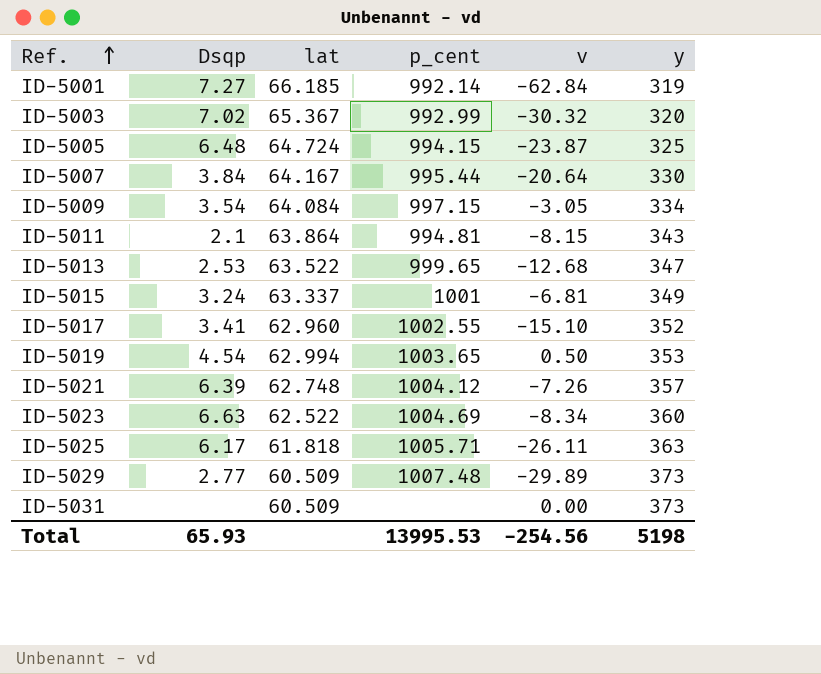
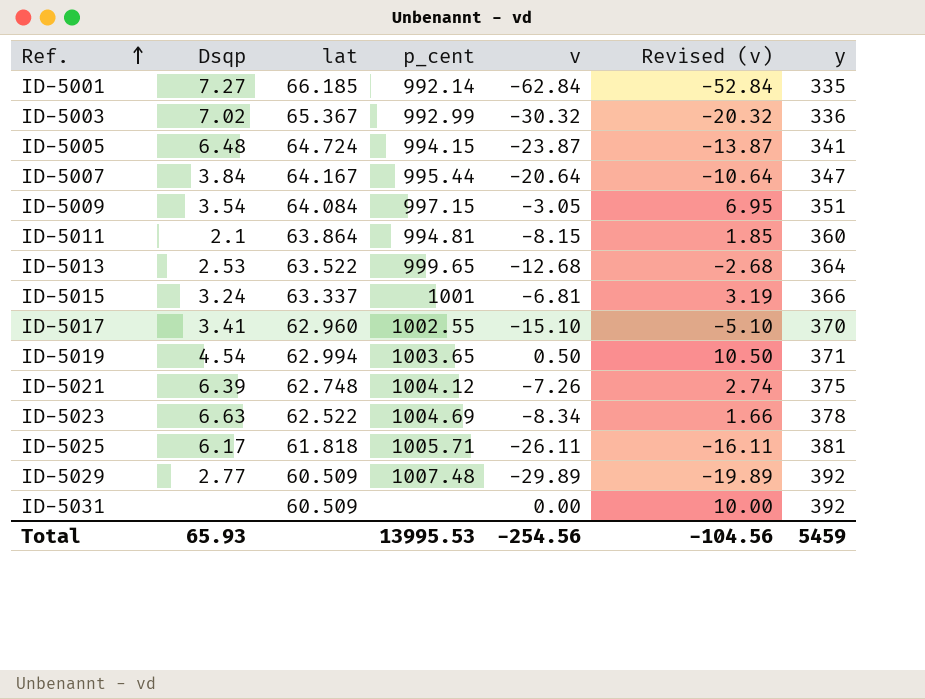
column Revised (v) | formula: none -> [v] + 10
ID-5001 | y: 319 -> 335
ID-5003 | y: 320 -> 336
ID-5005 | y: 325 -> 341
ID-5007 | y: 330 -> 347
ID-5009 | y: 334 -> 351
ID-5011 | y: 343 -> 360
ID-5013 | y: 347 -> 364
ID-5015 | y: 349 -> 366
ID-5017 | y: 352 -> 370
ID-5019 | y: 353 -> 371
ID-5021 | y: 357 -> 375
ID-5023 | y: 360 -> 378
ID-5025 | y: 363 -> 381
ID-5029 | y: 373 -> 392
ID-5031 | y: 373 -> 392
Total | y: 5198 -> 5459

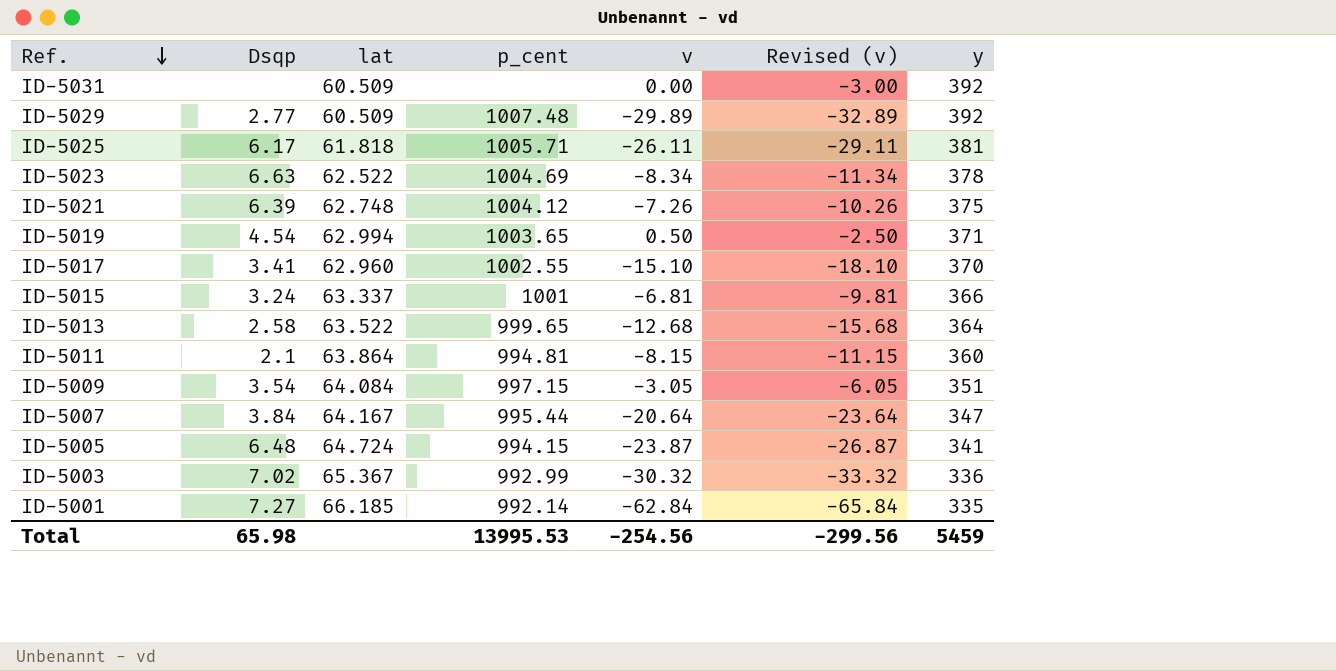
row order: Ref. ascending -> Ref. descending
column Revised (v) | formula: [v] + 10 -> [v] - 3
ID-5013 | Dsqp: 2.53 -> 2.58
Total | Dsqp: 65.93 -> 65.98
Total | Revised (v): -104.56 -> -299.56

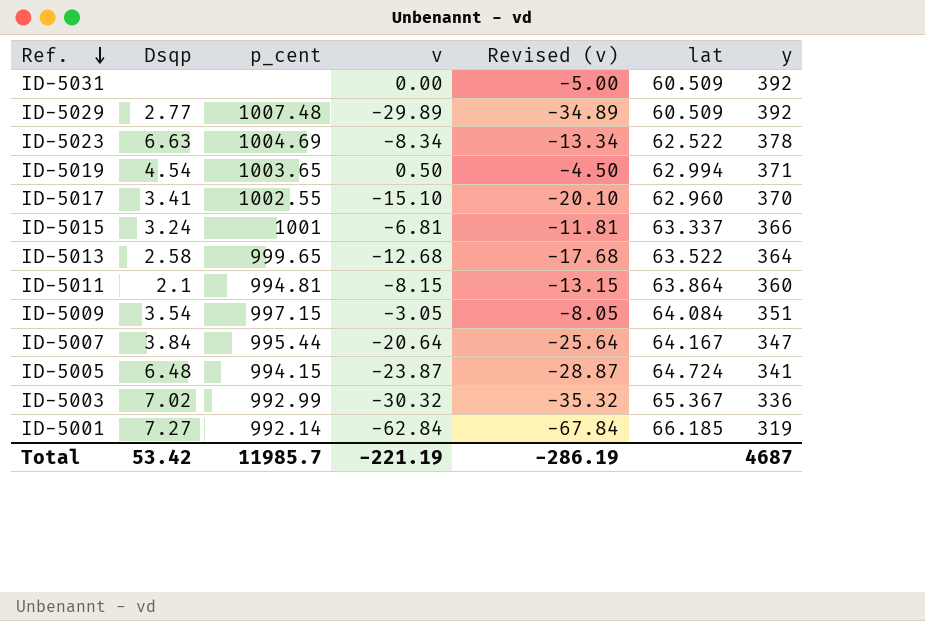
column Revised (v) | formula: [v] - 3 -> [v] - 5
column lat | position: 3 -> 6
row ID-5025: 6.17 | 61.818 | 1005.71 | -26.11 | -29.11 | 381 -> none
row ID-5021: 6.39 | 62.748 | 1004.12 | -7.26 | -10.26 | 375 -> none
ID-5001 | y: 335 -> 319
Total | Dsqp: 65.98 -> 53.42
Total | p_cent: 13995.53 -> 11985.7
Total | v: -254.56 -> -221.19
Total | Revised (v): -299.56 -> -286.19
Total | y: 5459 -> 4687

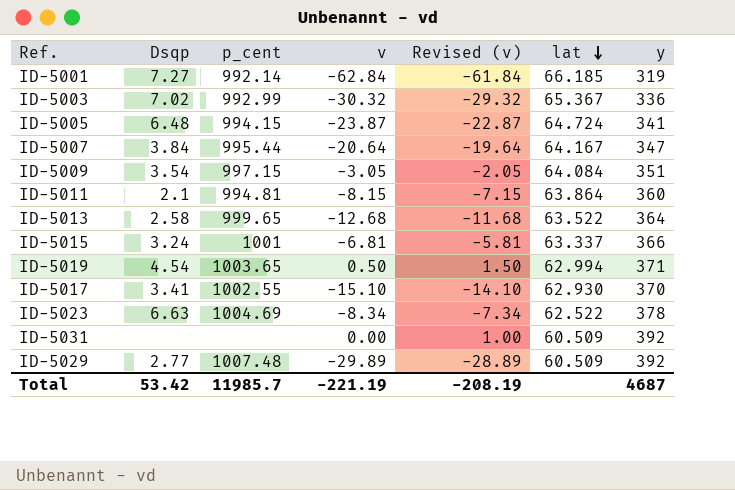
row order: Ref. descending -> lat descending
column Revised (v) | formula: [v] - 5 -> [v] + 1
ID-5017 | lat: 62.960 -> 62.930
Total | Revised (v): -286.19 -> -208.19

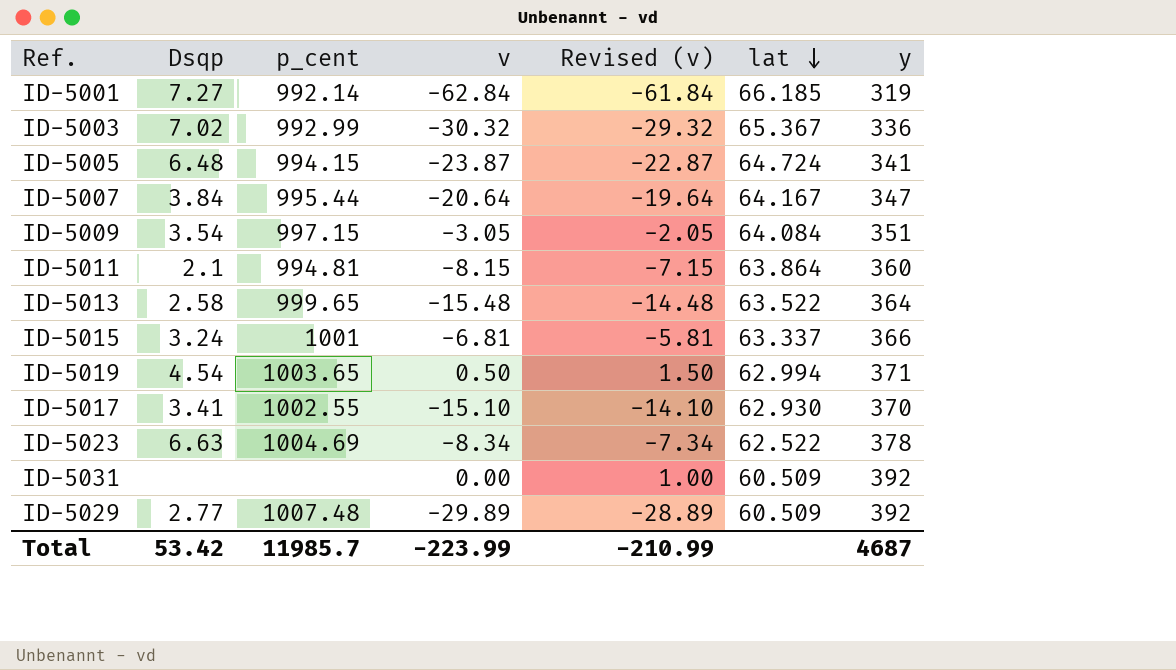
ID-5013 | v: -12.68 -> -15.48
ID-5013 | Revised (v): -11.68 -> -14.48
Total | v: -221.19 -> -223.99
Total | Revised (v): -208.19 -> -210.99

